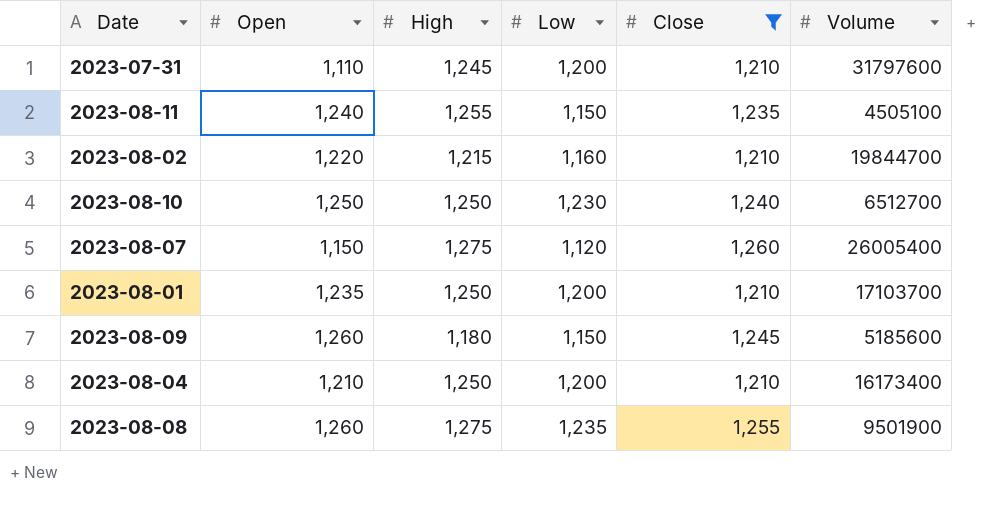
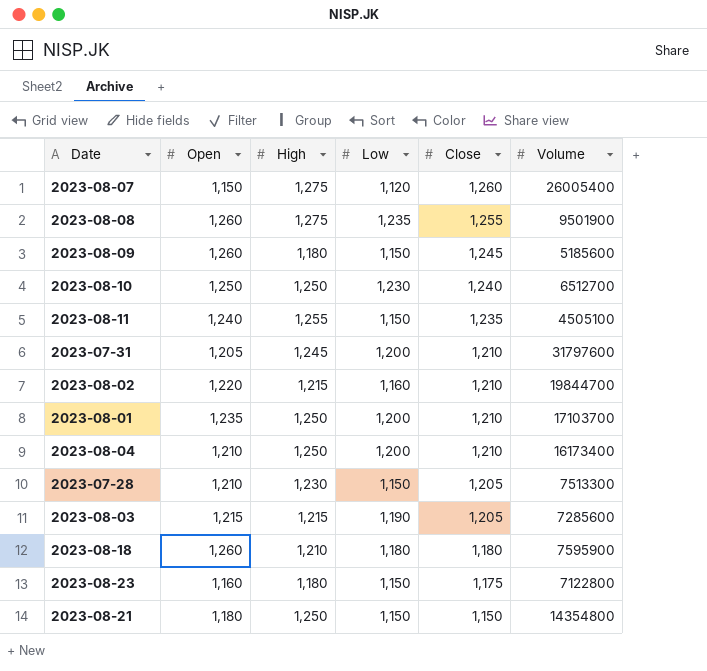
filter: Close >= 1,210 -> none
row order: none -> Close descending
2023-07-31 | Open: 1,110 -> 1,205

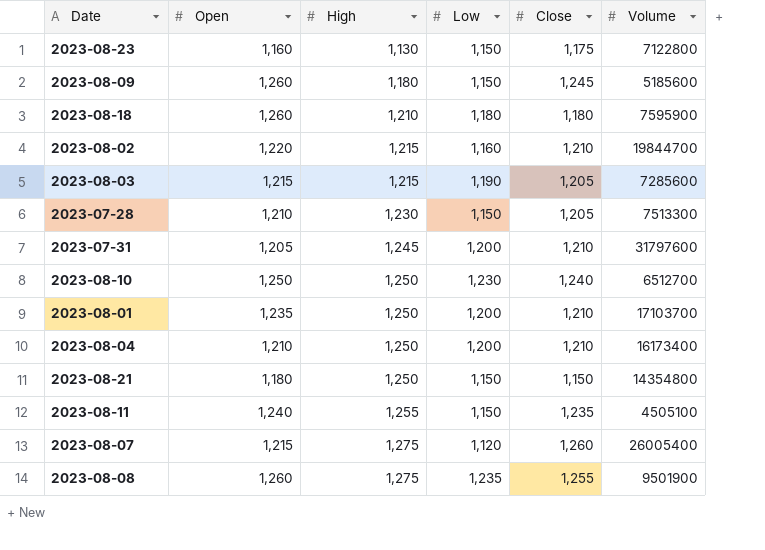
row order: Close descending -> High ascending
2023-08-23 | High: 1,180 -> 1,130
2023-08-07 | Open: 1,150 -> 1,215

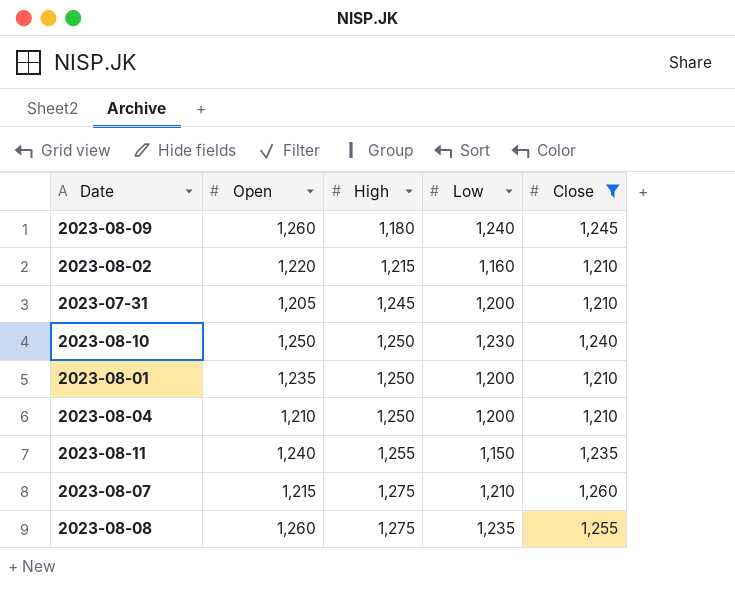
filter: none -> Close >= 1,210
column Volume | position: 6 -> none
2023-08-09 | Low: 1,150 -> 1,240
2023-08-07 | Low: 1,120 -> 1,210

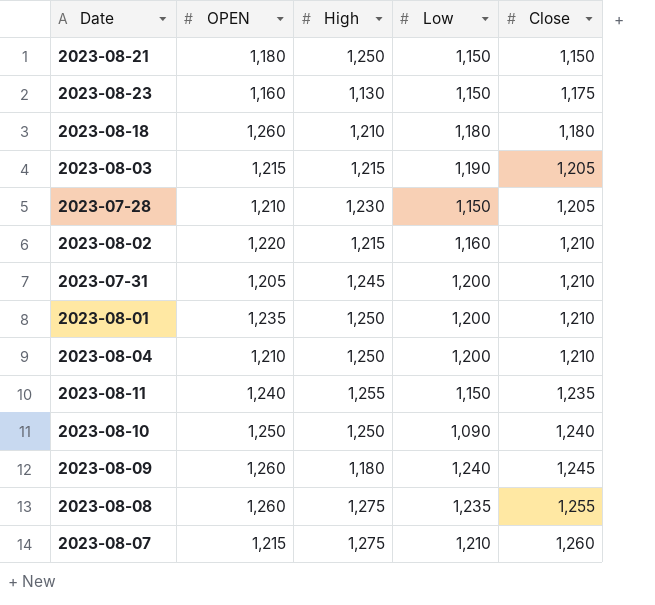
filter: Close >= 1,210 -> none
row order: High ascending -> Close ascending
column name: Open -> OPEN
2023-08-10 | Low: 1,230 -> 1,090

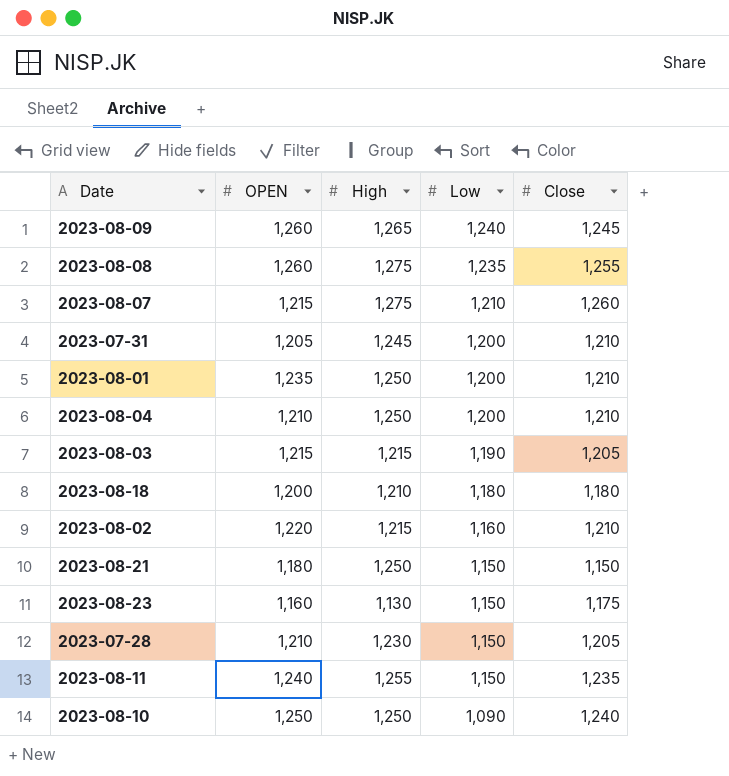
row order: Close ascending -> Low descending
2023-08-09 | High: 1,180 -> 1,265
2023-08-18 | OPEN: 1,260 -> 1,200

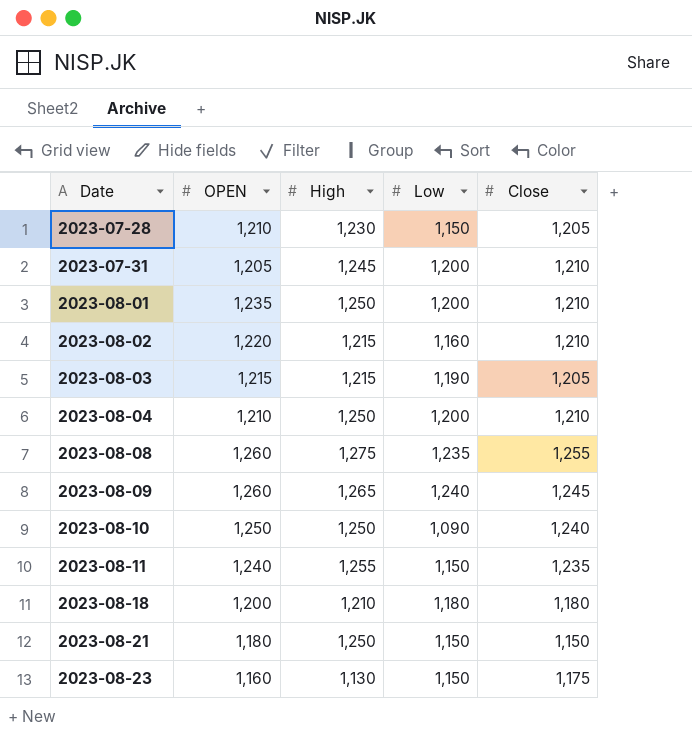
row order: Low descending -> Date ascending
row 2023-08-07: 1,215 | 1,275 | 1,210 | 1,260 -> none

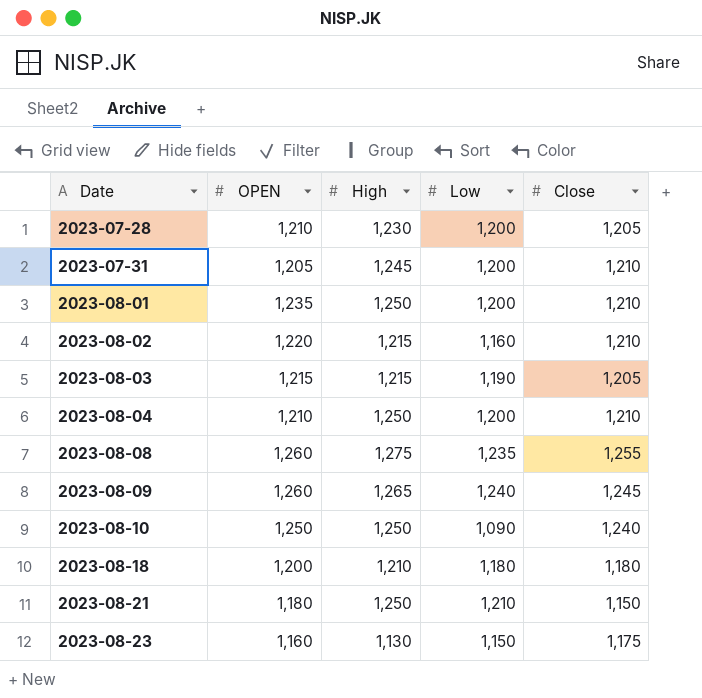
row 2023-08-11: 1,240 | 1,255 | 1,150 | 1,235 -> none
2023-07-28 | Low: 1,150 -> 1,200
2023-08-21 | Low: 1,150 -> 1,210

